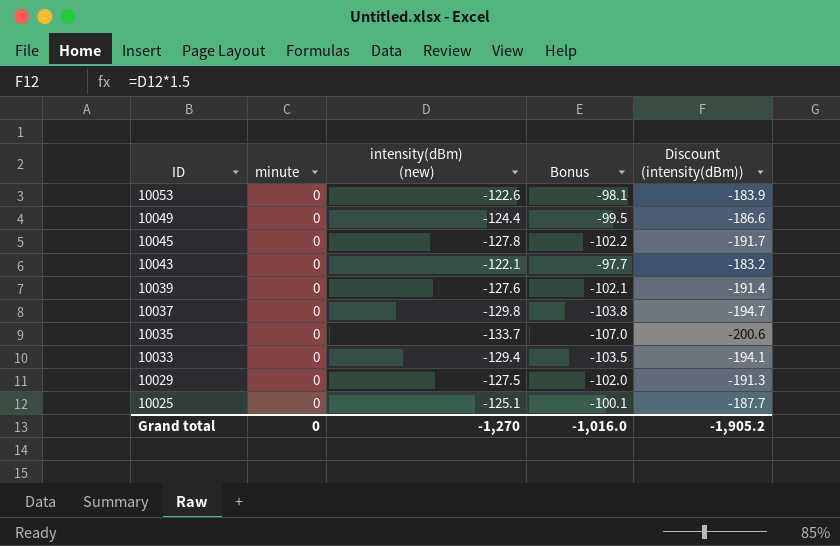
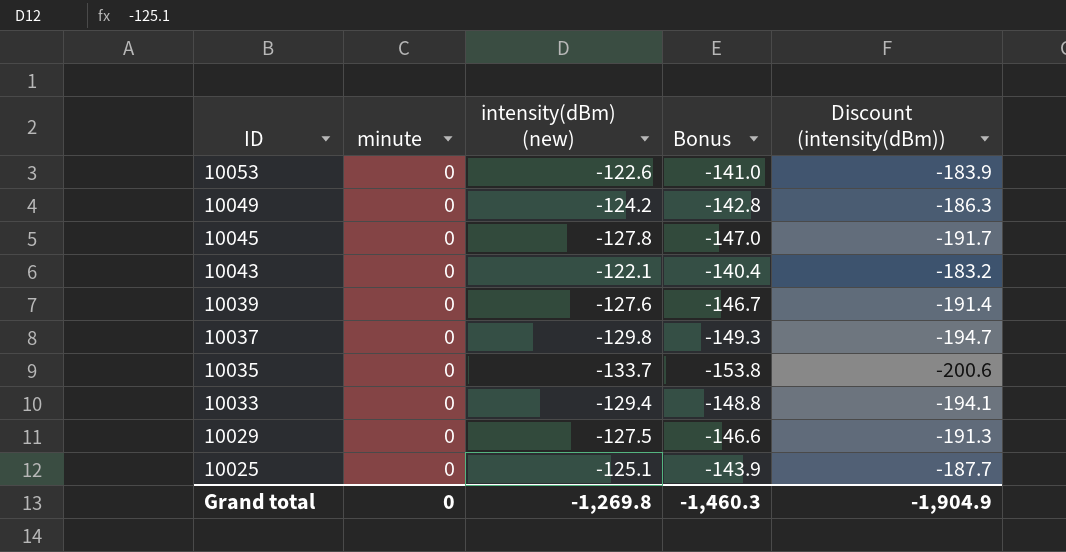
column Bonus | formula: [intensity(dBm) (new)] * 0.8 -> [intensity(dBm) (new)] * 1.15
10049 | intensity(dBm) (new): -124.4 -> -124.2
10049 | Discount (intensity(dBm)): -186.6 -> -186.3
Grand total | intensity(dBm) (new): -1,270 -> -1,269.8
Grand total | Bonus: -1,016.0 -> -1,460.3
Grand total | Discount (intensity(dBm)): -1,905.2 -> -1,904.9

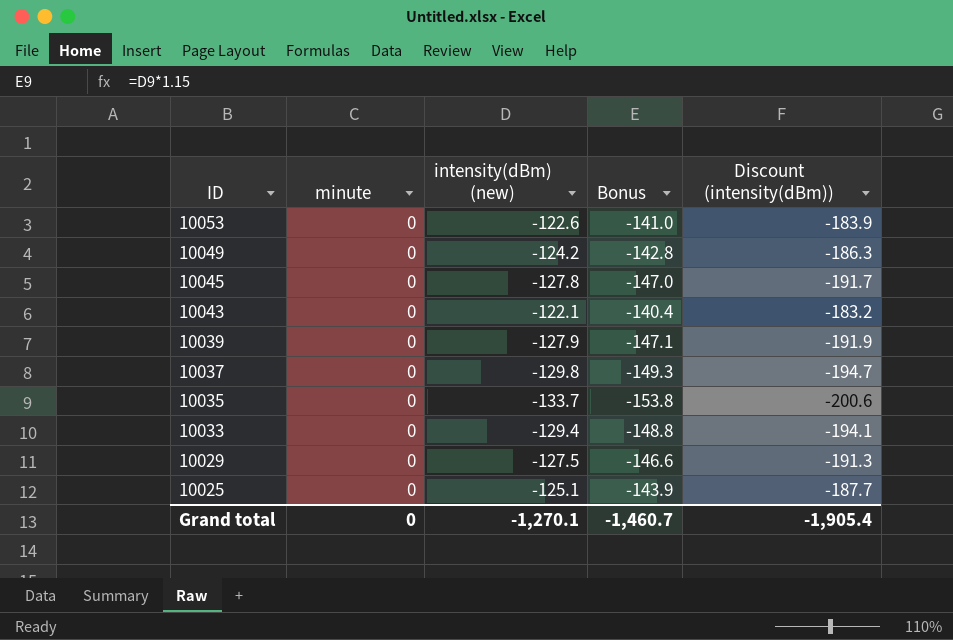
10039 | intensity(dBm) (new): -127.6 -> -127.9
10039 | Bonus: -146.7 -> -147.1
10039 | Discount (intensity(dBm)): -191.4 -> -191.9
Grand total | intensity(dBm) (new): -1,269.8 -> -1,270.1
Grand total | Bonus: -1,460.3 -> -1,460.7
Grand total | Discount (intensity(dBm)): -1,904.9 -> -1,905.4

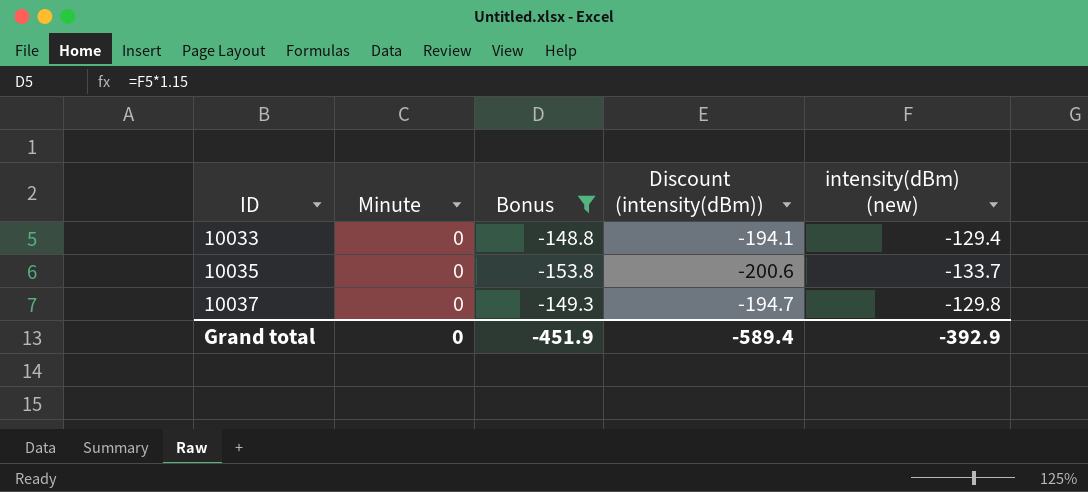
filter: none -> Bonus <= -148.8
row order: ID descending -> ID ascending
column name: minute -> Minute
column intensity(dBm) (new) | position: 3 -> 5
Grand total | Bonus: -1,460.7 -> -451.9
Grand total | Discount (intensity(dBm)): -1,905.4 -> -589.4
Grand total | intensity(dBm) (new): -1,270.1 -> -392.9

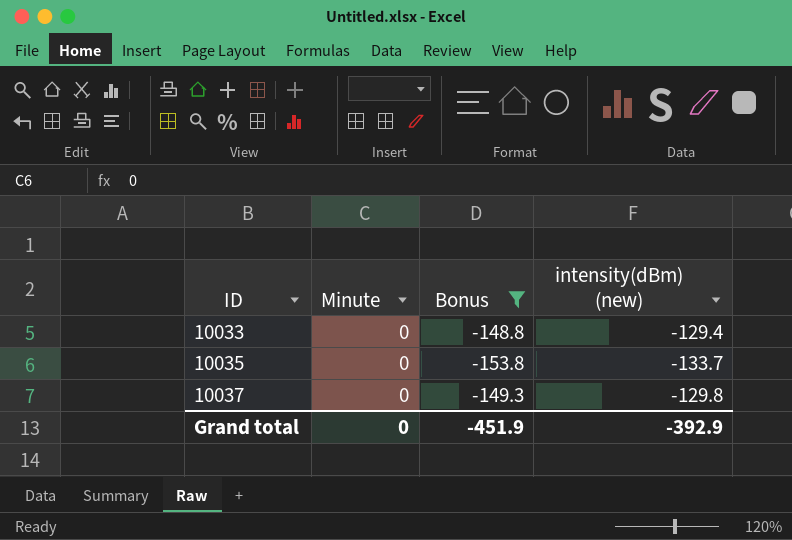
column Discount (intensity(dBm)) | formula: [intensity(dBm) (new)] * 1.5 -> none

